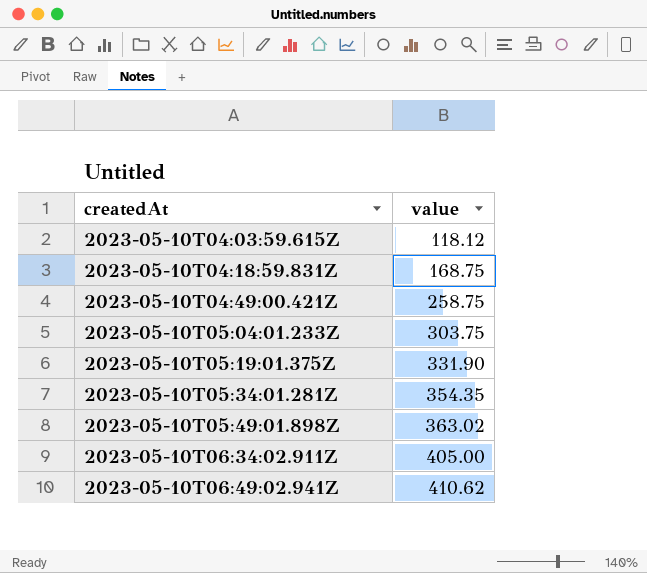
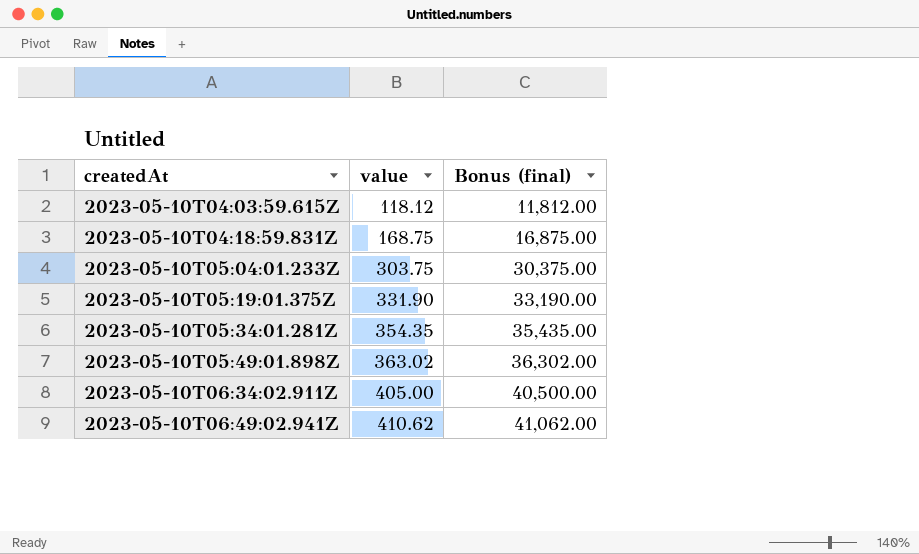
column Bonus (final) | formula: none -> [value] * 100
row 2023-05-10T04:49:00.421Z: 258.75 -> none

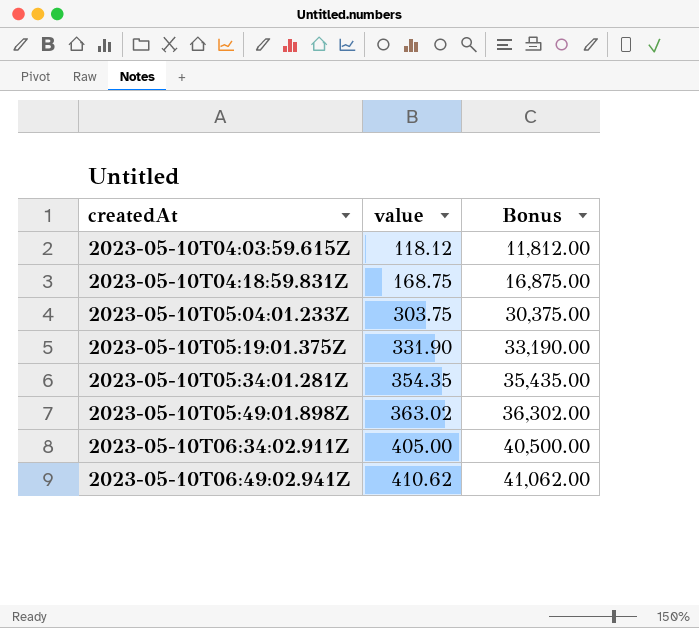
column name: Bonus (final) -> Bonus

